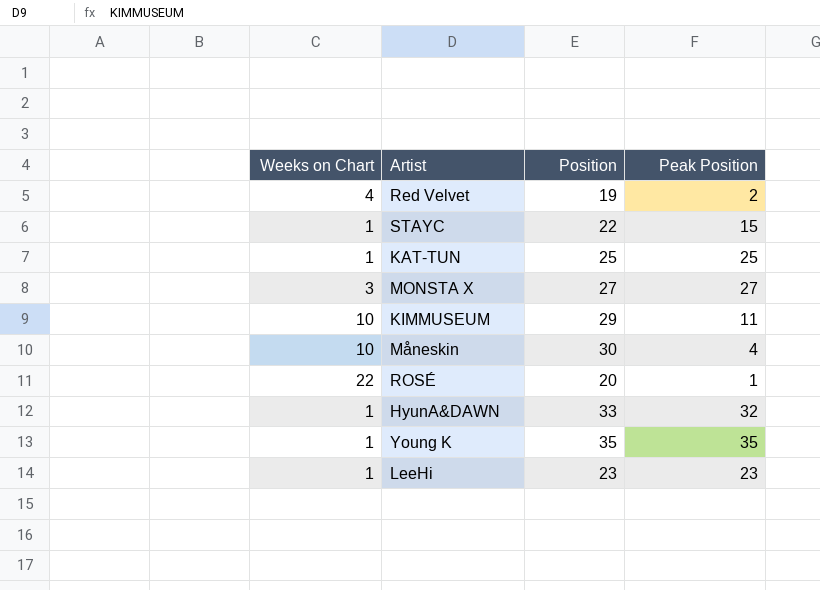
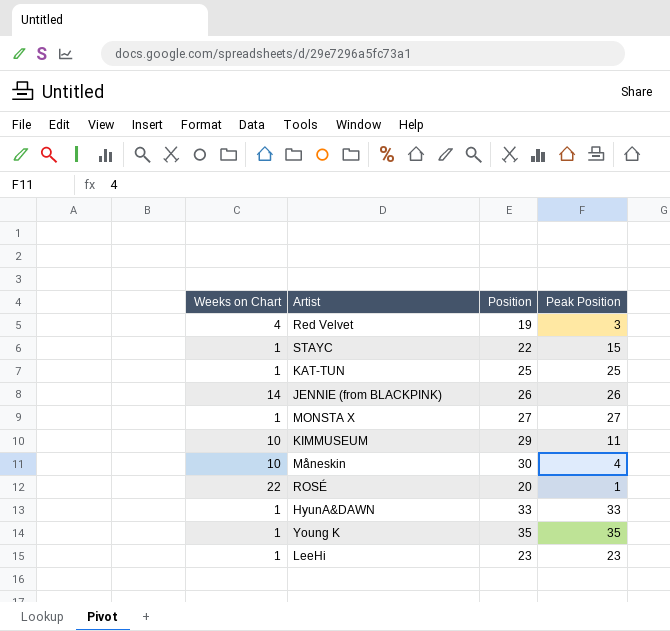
Red Velvet | Peak Position: 2 -> 3
row JENNIE (from BLACKPINK): none -> 14 | 26 | 26
MONSTA X | Weeks on Chart: 3 -> 1
HyunA&DAWN | Peak Position: 32 -> 33

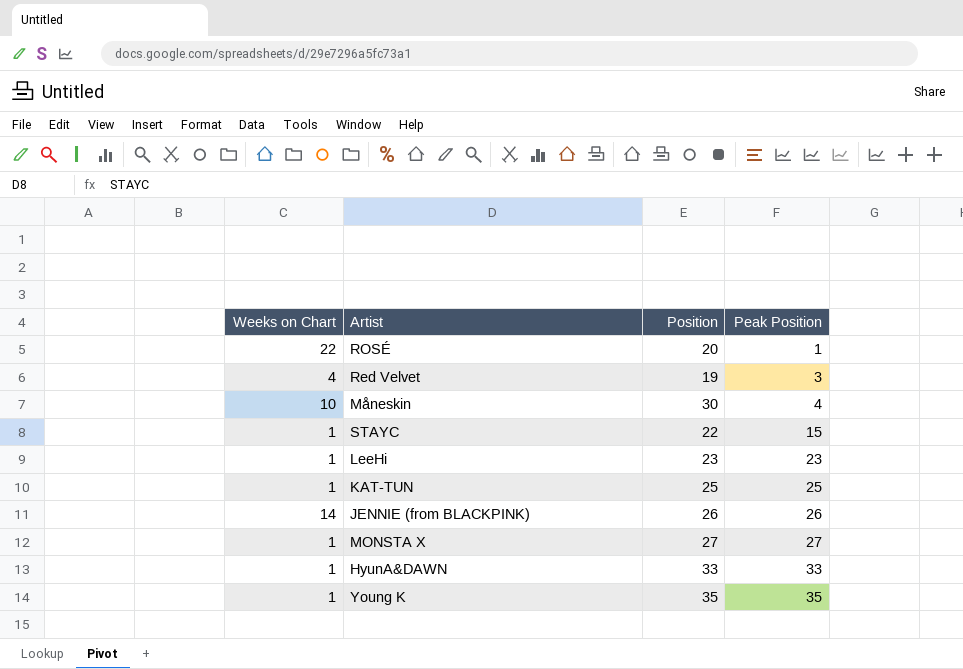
row order: none -> Peak Position ascending
row KIMMUSEUM: 10 | 29 | 11 -> none

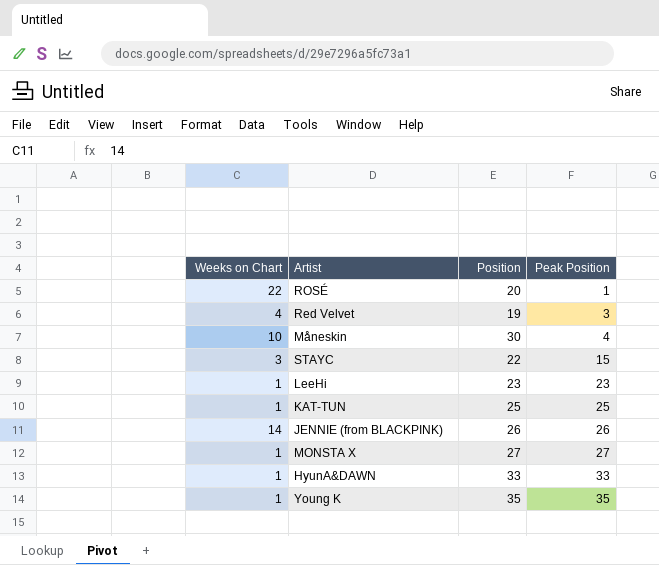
STAYC | Weeks on Chart: 1 -> 3

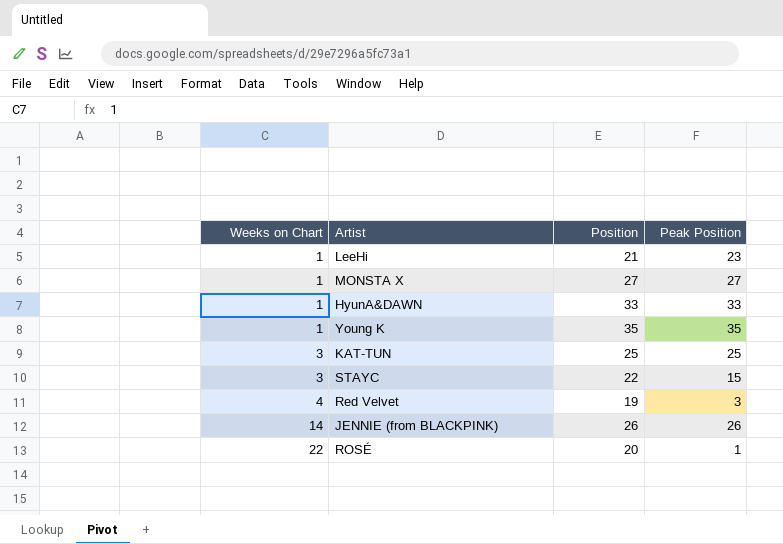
row order: Peak Position ascending -> Weeks on Chart ascending
row Måneskin: 10 | 30 | 4 -> none
LeeHi | Position: 23 -> 21
KAT-TUN | Weeks on Chart: 1 -> 3

